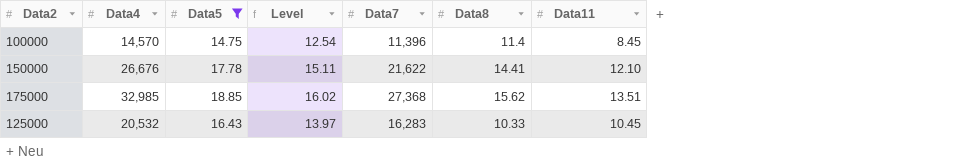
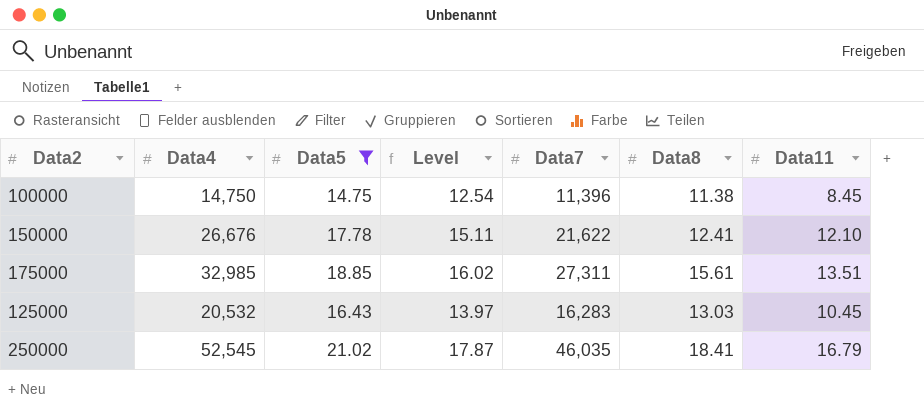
100000 | Data4: 14,570 -> 14,750
100000 | Data8: 11.4 -> 11.38
150000 | Data8: 14.41 -> 12.41
175000 | Data7: 27,368 -> 27,311
175000 | Data8: 15.62 -> 15.61
125000 | Data8: 10.33 -> 13.03
row 250000: none -> 52,545 | 21.02 | 17.87 | 46,035 | 18.41 | 16.79

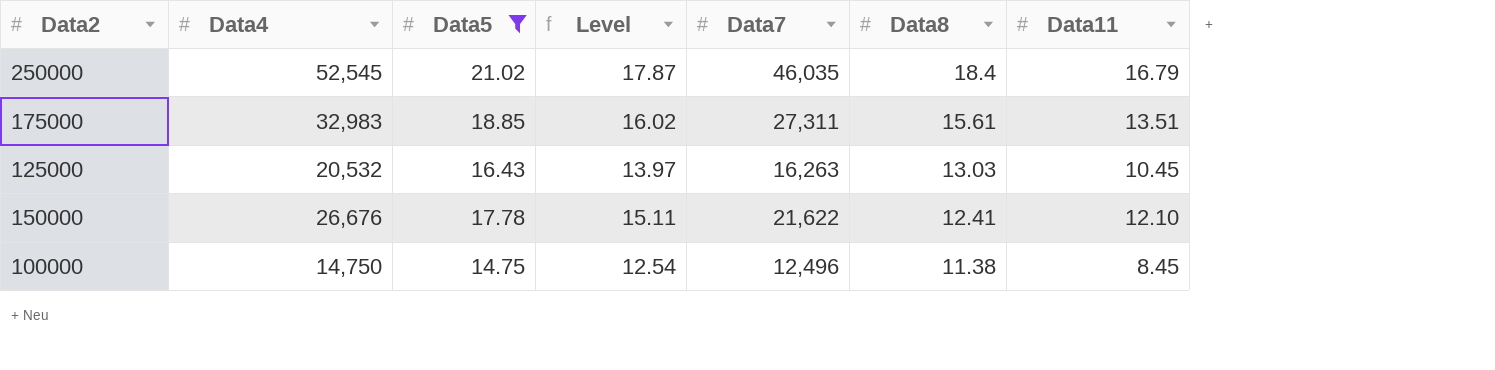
row order: none -> Data8 descending
250000 | Data8: 18.41 -> 18.4
175000 | Data4: 32,985 -> 32,983
125000 | Data7: 16,283 -> 16,263
100000 | Data7: 11,396 -> 12,496

